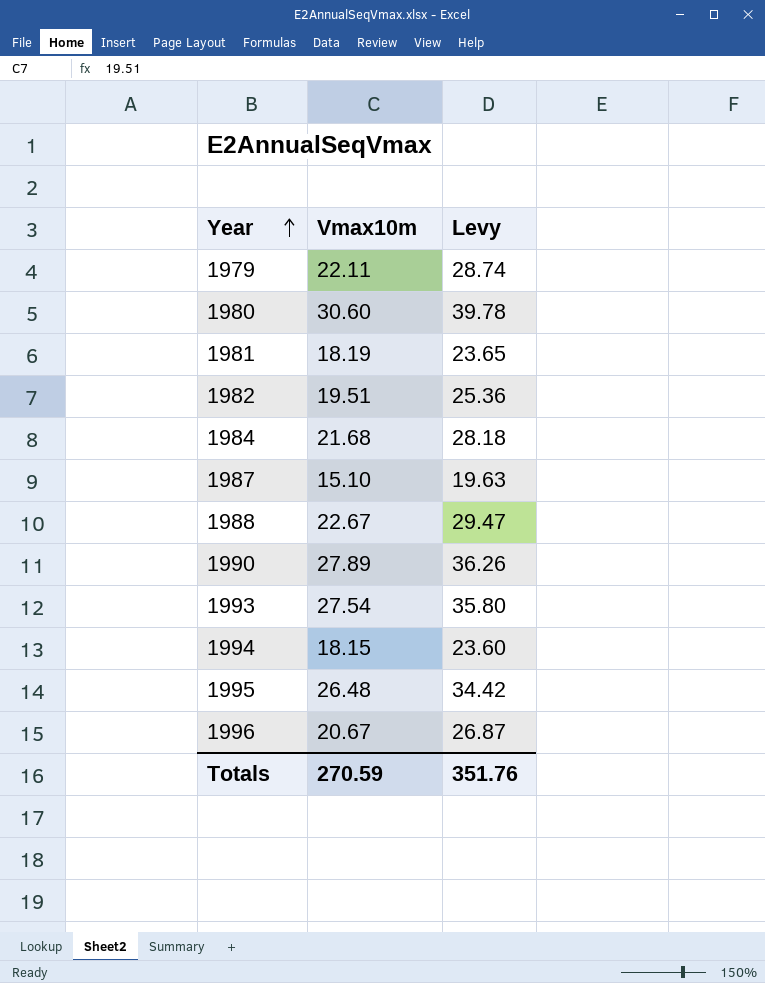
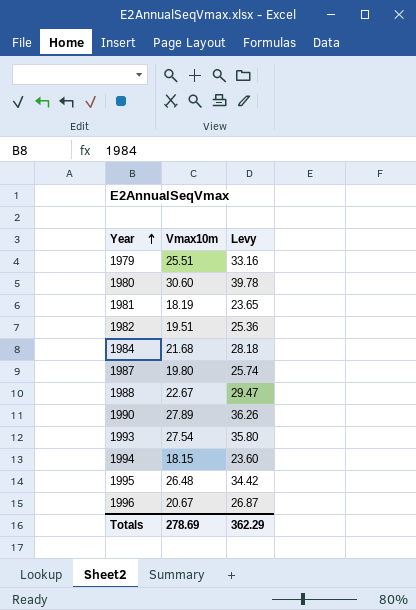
1979 | Vmax10m: 22.11 -> 25.51
1979 | Levy: 28.74 -> 33.16
1987 | Vmax10m: 15.10 -> 19.80
1987 | Levy: 19.63 -> 25.74
Totals | Vmax10m: 270.59 -> 278.69
Totals | Levy: 351.76 -> 362.29

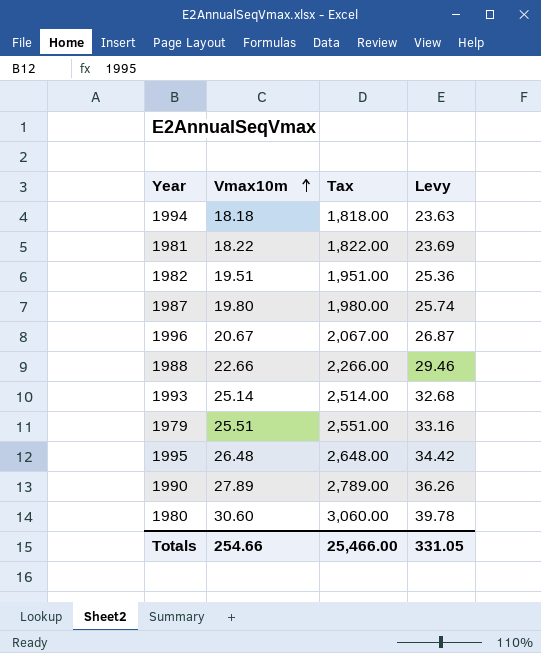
row order: Year ascending -> Vmax10m ascending
column Tax | formula: none -> [Vmax10m] * 100
row 1984: 21.68 | 28.18 -> none
1994 | Vmax10m: 18.15 -> 18.18
1994 | Levy: 23.60 -> 23.63
1981 | Vmax10m: 18.19 -> 18.22
1981 | Levy: 23.65 -> 23.69
1988 | Vmax10m: 22.67 -> 22.66
1988 | Levy: 29.47 -> 29.46
1993 | Vmax10m: 27.54 -> 25.14
1993 | Levy: 35.80 -> 32.68
Totals | Vmax10m: 278.69 -> 254.66
Totals | Levy: 362.29 -> 331.05

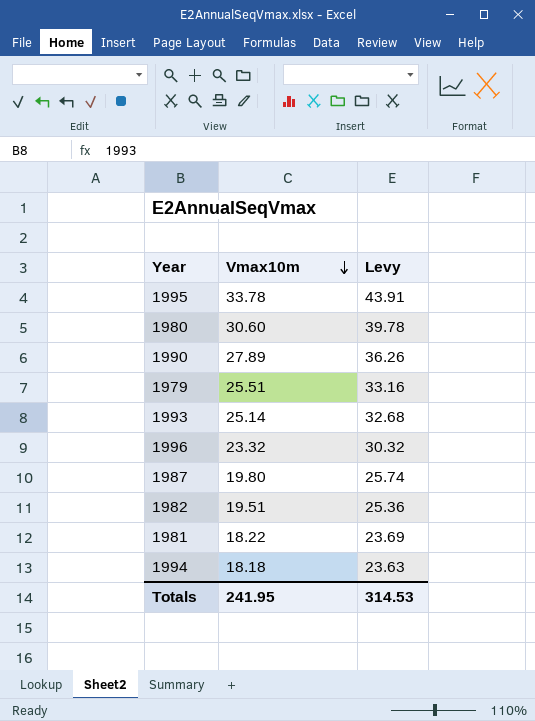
row order: Vmax10m ascending -> Vmax10m descending
column Tax | formula: [Vmax10m] * 100 -> none
row 1988: 22.66 | 2,266.00 | 29.46 -> none
1995 | Vmax10m: 26.48 -> 33.78
1995 | Levy: 34.42 -> 43.91
1996 | Vmax10m: 20.67 -> 23.32
1996 | Levy: 26.87 -> 30.32
Totals | Vmax10m: 254.66 -> 241.95
Totals | Levy: 331.05 -> 314.53

